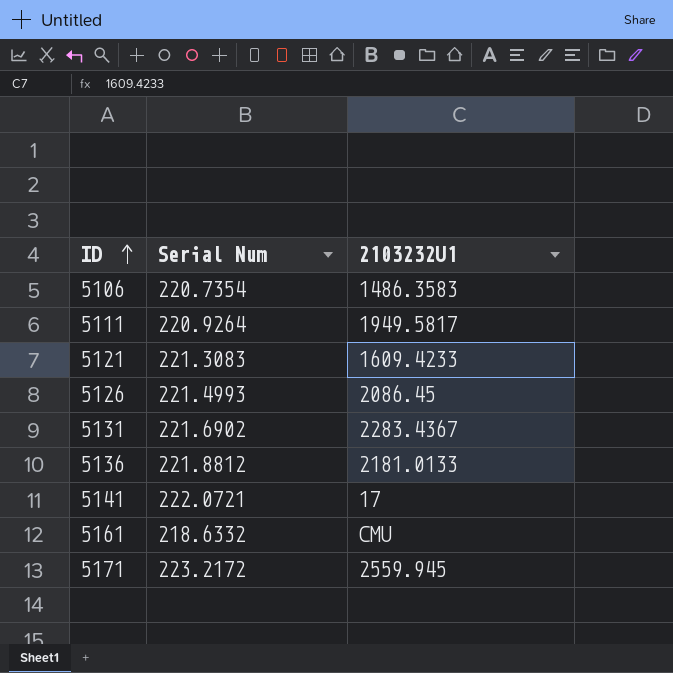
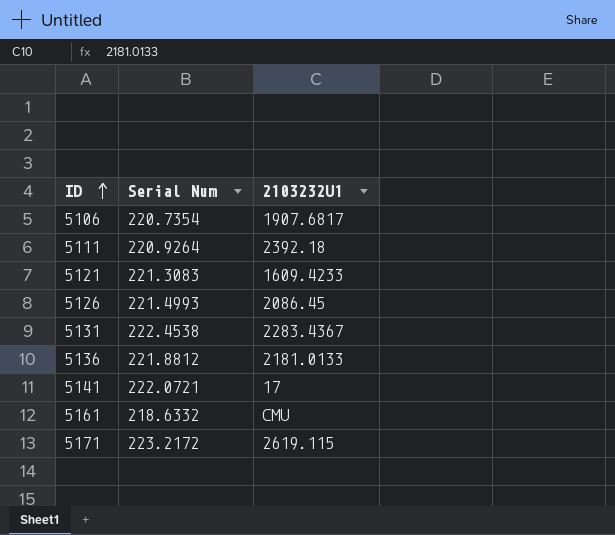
5106 | 2103232U1: 1486.3583 -> 1907.6817
5111 | 2103232U1: 1949.5817 -> 2392.18
5131 | Serial Num: 221.6902 -> 222.4538
5171 | 2103232U1: 2559.945 -> 2619.115

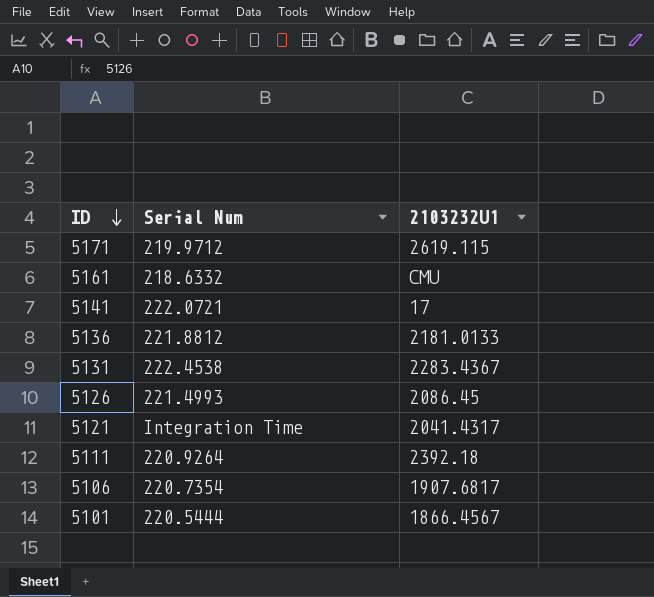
row order: ID ascending -> ID descending
5171 | Serial Num: 223.2172 -> 219.9712
5121 | Serial Num: 221.3083 -> Integration Time
5121 | 2103232U1: 1609.4233 -> 2041.4317
row 5101: none -> 220.5444 | 1866.4567

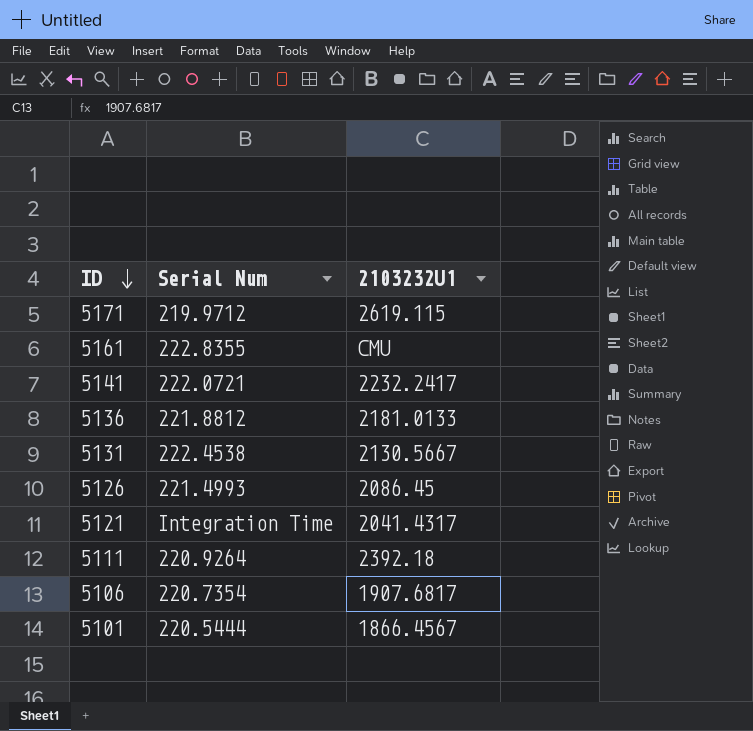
5161 | Serial Num: 218.6332 -> 222.8355
5141 | 2103232U1: 17 -> 2232.2417
5131 | 2103232U1: 2283.4367 -> 2130.5667

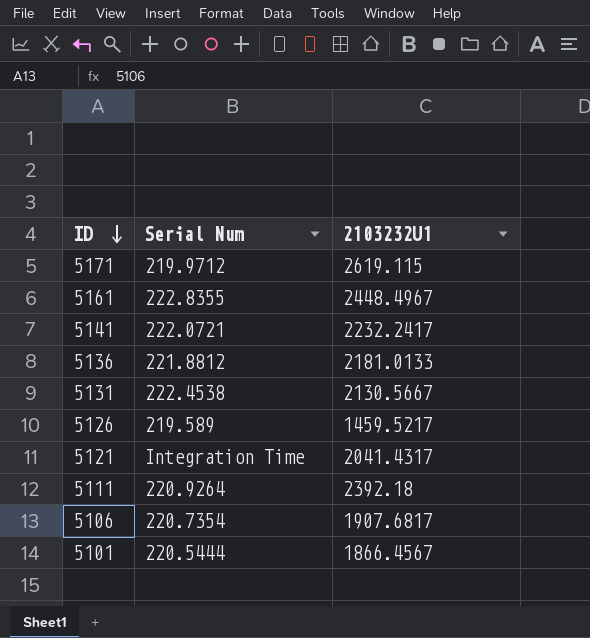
5161 | 2103232U1: CMU -> 2448.4967
5126 | Serial Num: 221.4993 -> 219.589
5126 | 2103232U1: 2086.45 -> 1459.5217

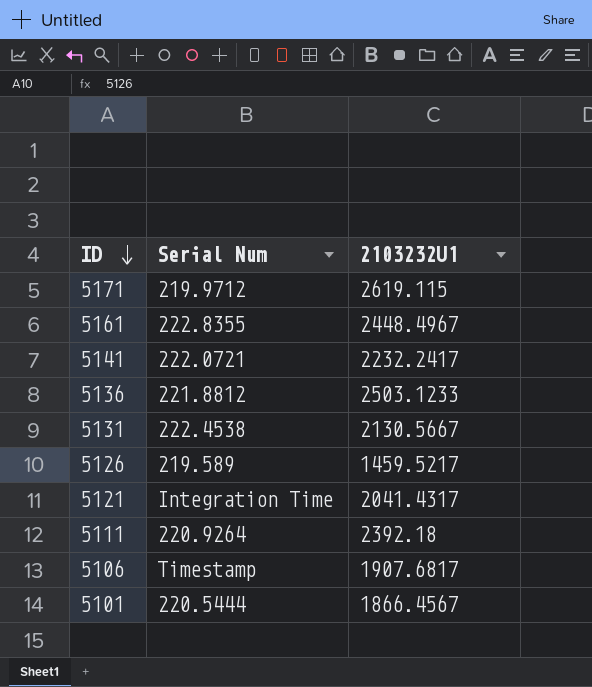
5136 | 2103232U1: 2181.0133 -> 2503.1233
5106 | Serial Num: 220.7354 -> Timestamp

